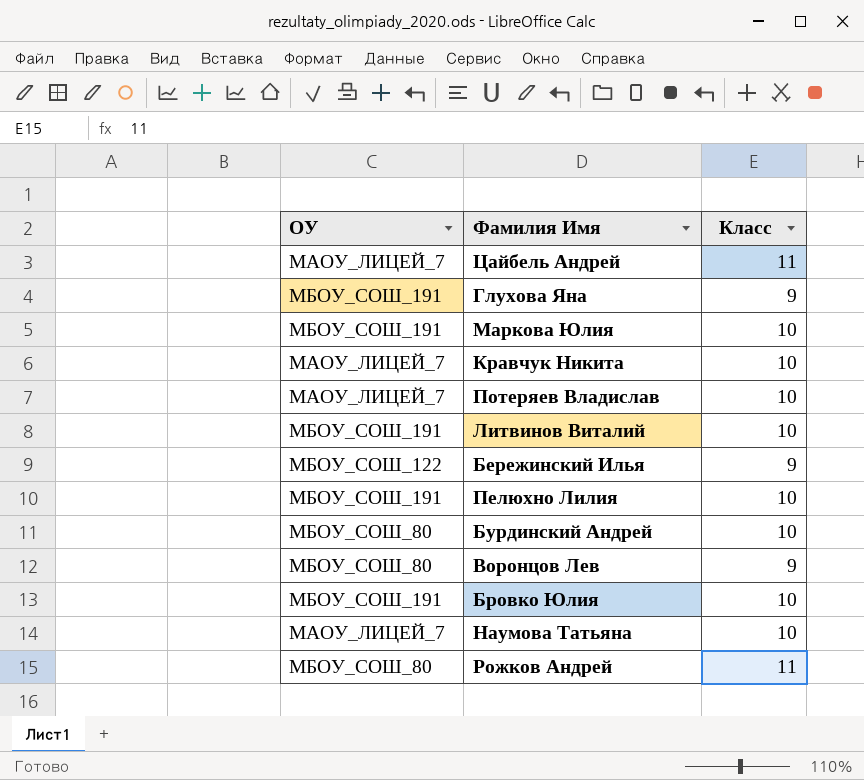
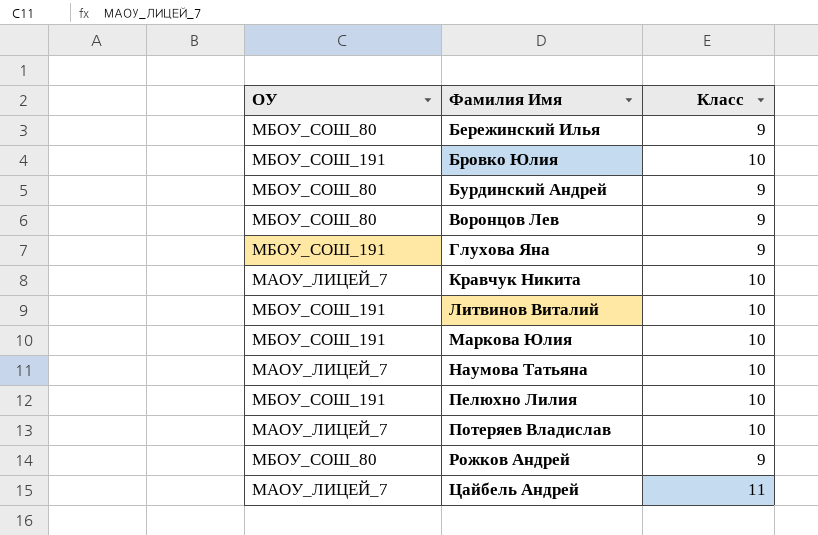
row order: none -> Фамилия Имя ascending
Бережинский Илья | ОУ: МБОУ_СОШ_122 -> МБОУ_СОШ_80
Бурдинский Андрей | Класс: 10 -> 9
Рожков Андрей | Класс: 11 -> 9

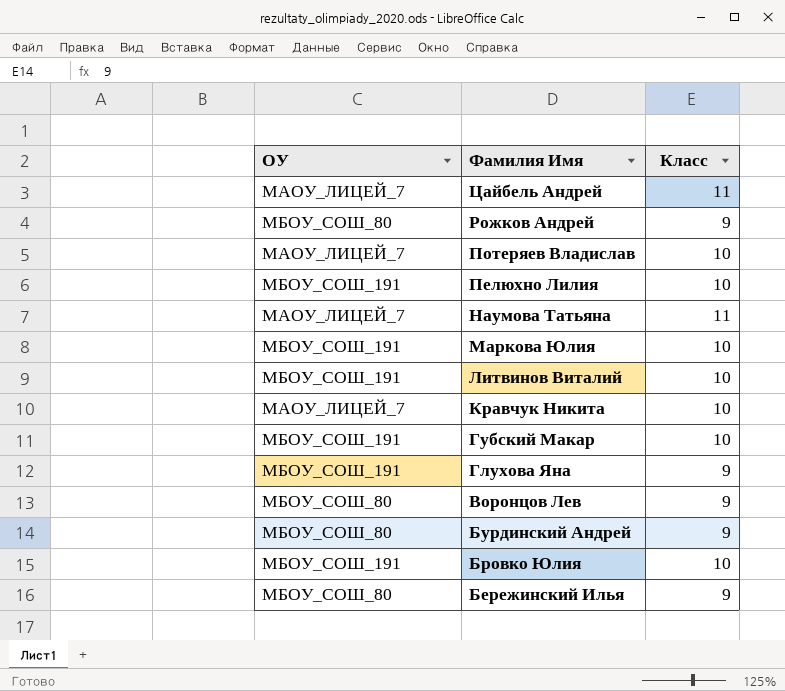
row order: Фамилия Имя ascending -> Фамилия Имя descending
Наумова Татьяна | Класс: 10 -> 11
row Губский Макар: none -> МБОУ_СОШ_191 | 10

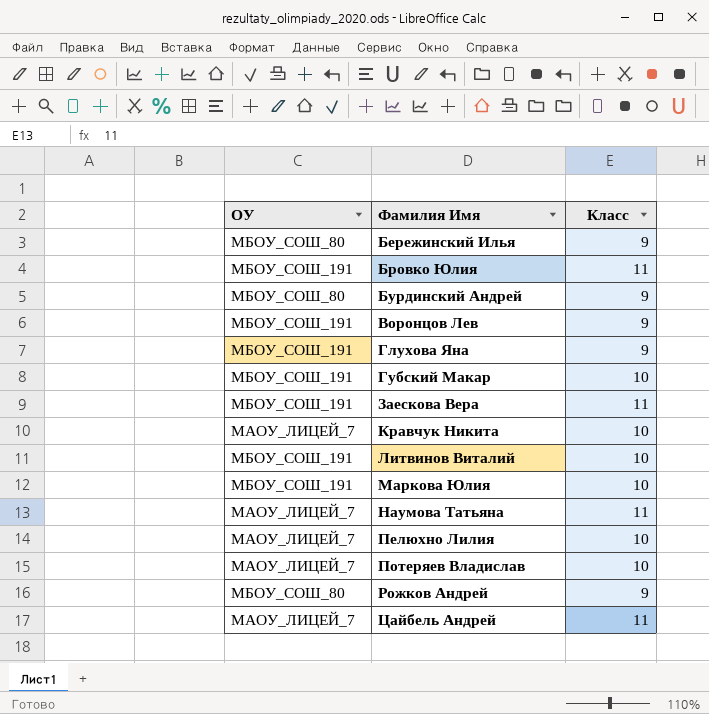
row order: Фамилия Имя descending -> Фамилия Имя ascending
Бровко Юлия | Класс: 10 -> 11
Воронцов Лев | ОУ: МБОУ_СОШ_80 -> МБОУ_СОШ_191
row Заескова Вера: none -> МБОУ_СОШ_191 | 11
Пелюхно Лилия | ОУ: МБОУ_СОШ_191 -> МАОУ_ЛИЦЕЙ_7

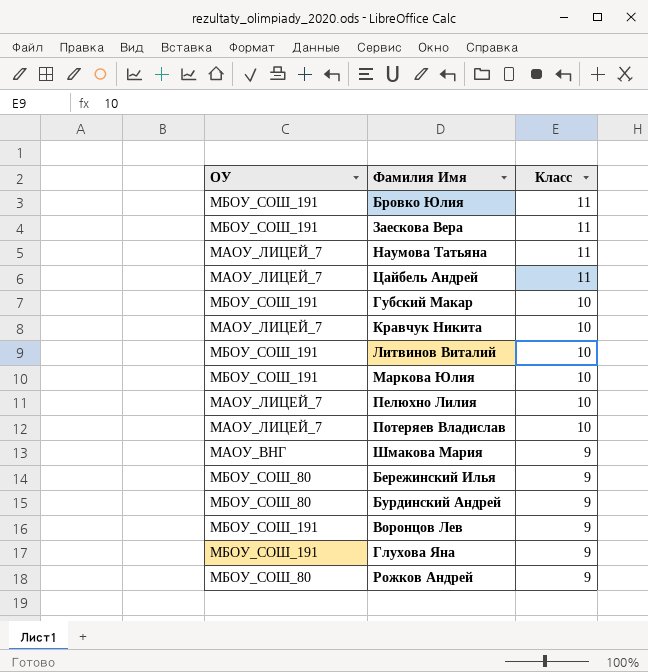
row order: Фамилия Имя ascending -> Класс descending
row Шмакова Мария: none -> МАОУ_ВНГ | 9

